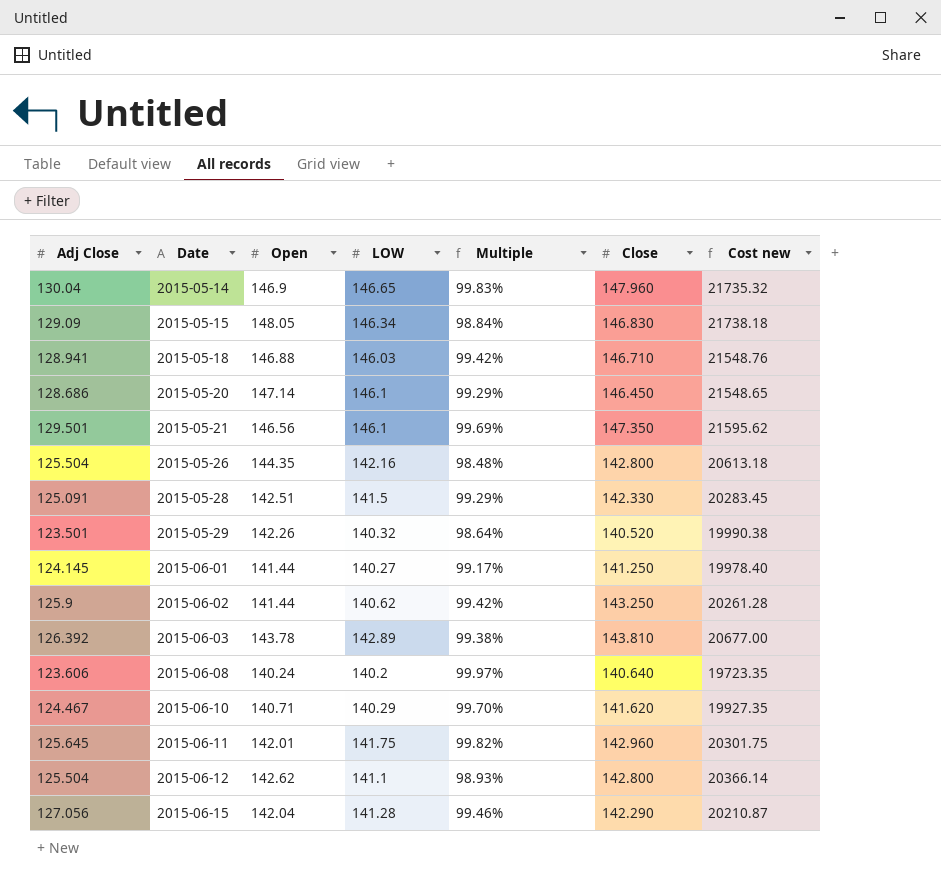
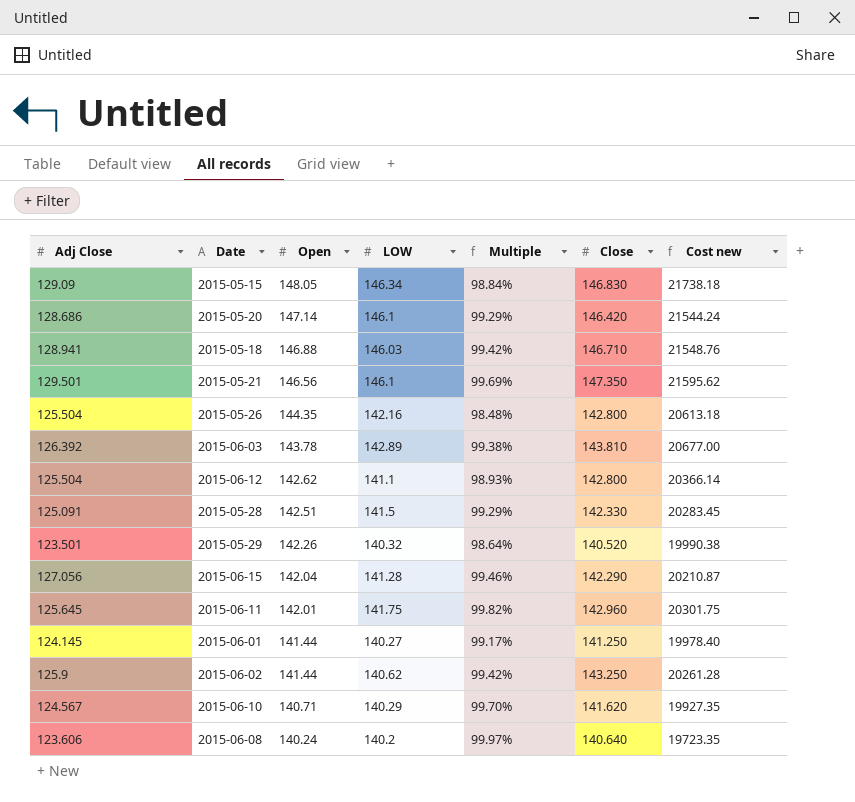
row order: Date ascending -> Open descending
row 2015-05-14: 130.04 | 146.9 | 146.65 | 99.83% | 147.960 | 21735.32 -> none
2015-05-20 | Close: 146.450 -> 146.420
2015-05-20 | Cost new: 21548.65 -> 21544.24
2015-06-10 | Adj Close: 124.467 -> 124.567

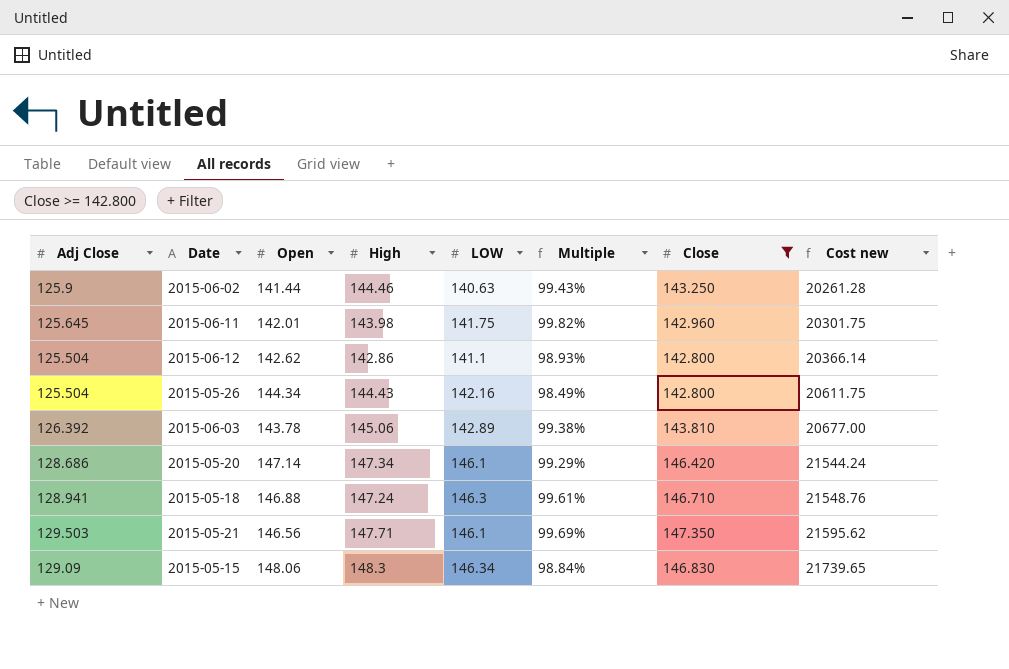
filter: none -> Close >= 142.800
row order: Open descending -> Cost new ascending
column High | position: none -> 4
2015-06-02 | LOW: 140.62 -> 140.63
2015-06-02 | Multiple: 99.42% -> 99.43%
2015-05-26 | Open: 144.35 -> 144.34
2015-05-26 | Multiple: 98.48% -> 98.49%
2015-05-26 | Cost new: 20613.18 -> 20611.75
2015-05-18 | LOW: 146.03 -> 146.3
2015-05-18 | Multiple: 99.42% -> 99.61%
2015-05-21 | Adj Close: 129.501 -> 129.503
2015-05-15 | Open: 148.05 -> 148.06
2015-05-15 | Cost new: 21738.18 -> 21739.65

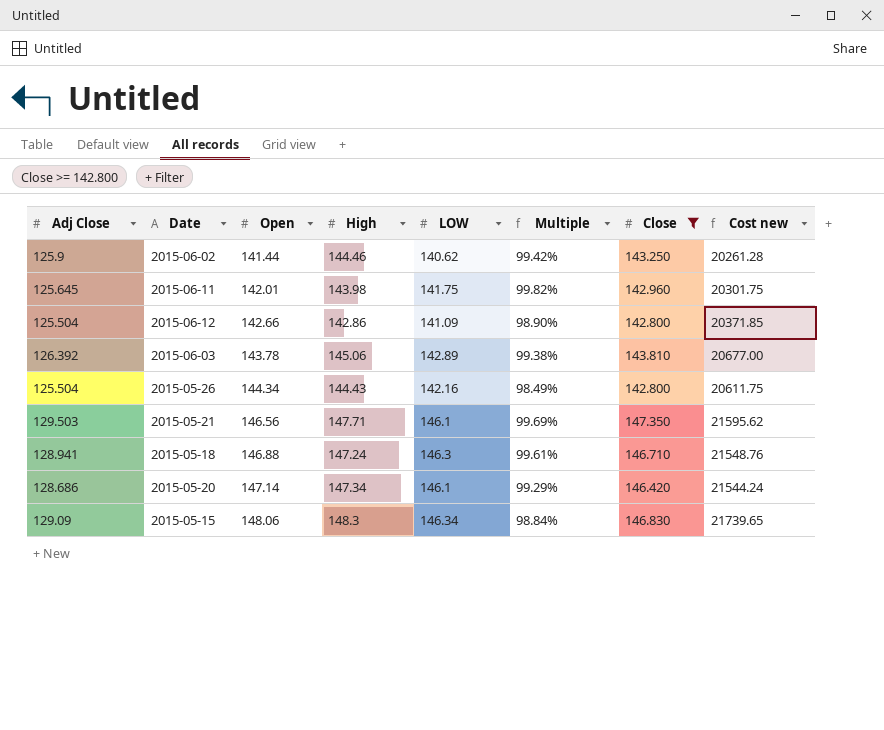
row order: Cost new ascending -> Open ascending
2015-06-02 | LOW: 140.63 -> 140.62
2015-06-02 | Multiple: 99.43% -> 99.42%
2015-06-12 | Open: 142.62 -> 142.66
2015-06-12 | LOW: 141.1 -> 141.09
2015-06-12 | Multiple: 98.93% -> 98.90%
2015-06-12 | Cost new: 20366.14 -> 20371.85

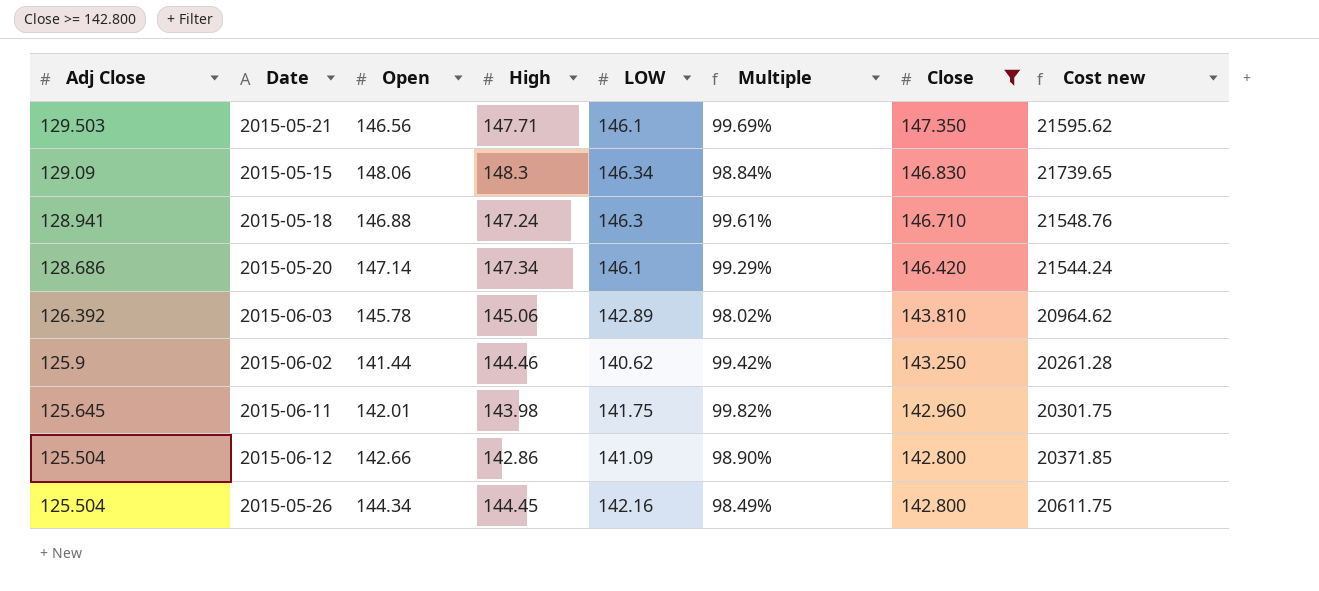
row order: Open ascending -> Adj Close descending
2015-06-03 | Open: 143.78 -> 145.78
2015-06-03 | Multiple: 99.38% -> 98.02%
2015-06-03 | Cost new: 20677.00 -> 20964.62
2015-05-26 | High: 144.43 -> 144.45

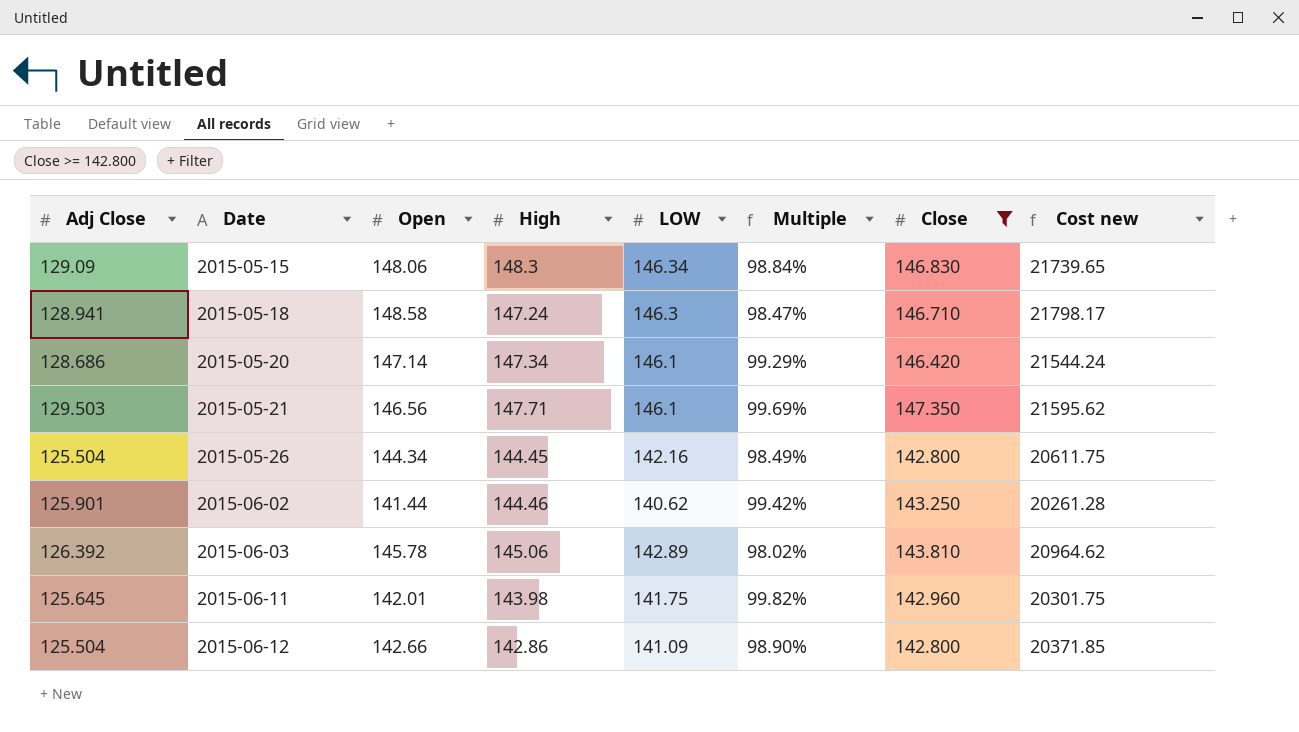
row order: Adj Close descending -> Date ascending
2015-05-18 | Open: 146.88 -> 148.58
2015-05-18 | Multiple: 99.61% -> 98.47%
2015-05-18 | Cost new: 21548.76 -> 21798.17
2015-06-02 | Adj Close: 125.9 -> 125.901

